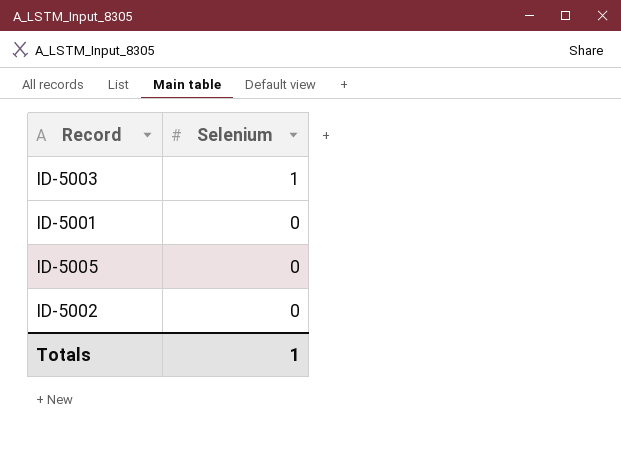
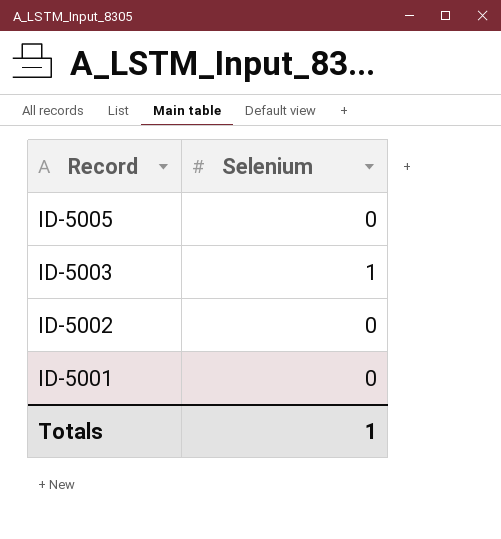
row order: Selenium descending -> Record descending

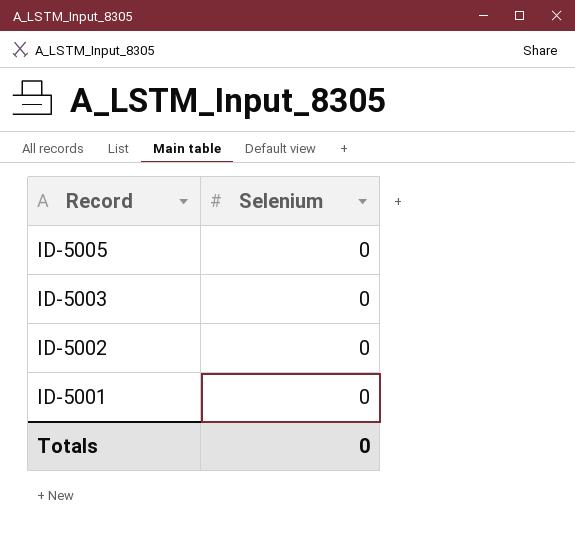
ID-5003 | Selenium: 1 -> 0
Totals | Selenium: 1 -> 0

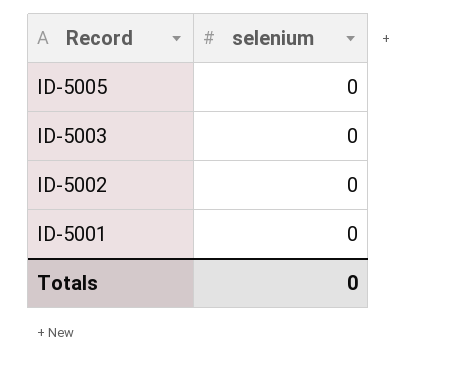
column name: Selenium -> selenium

